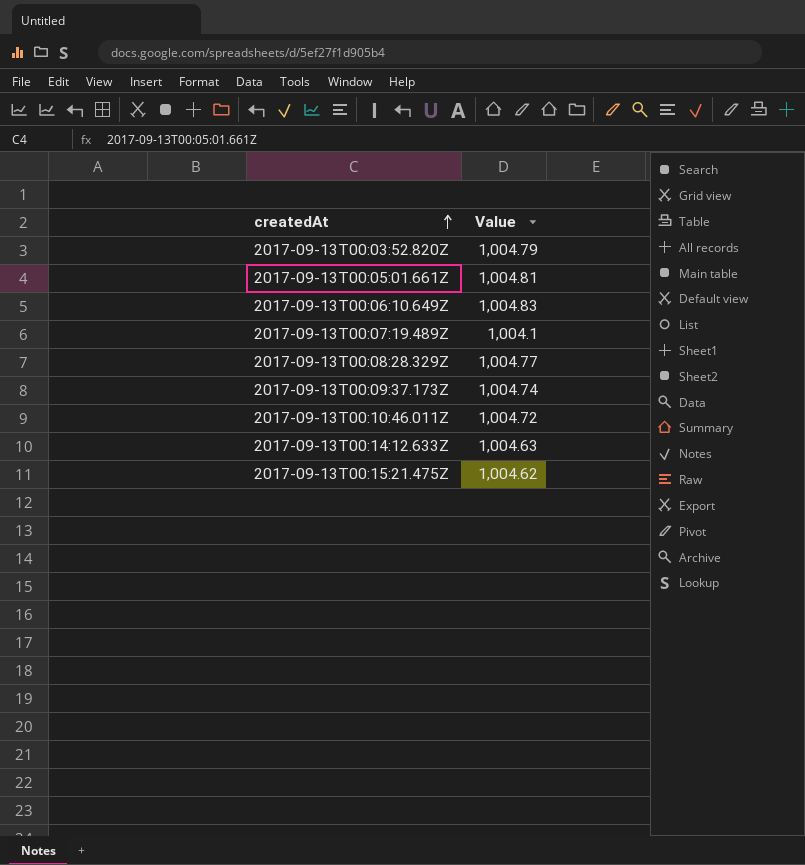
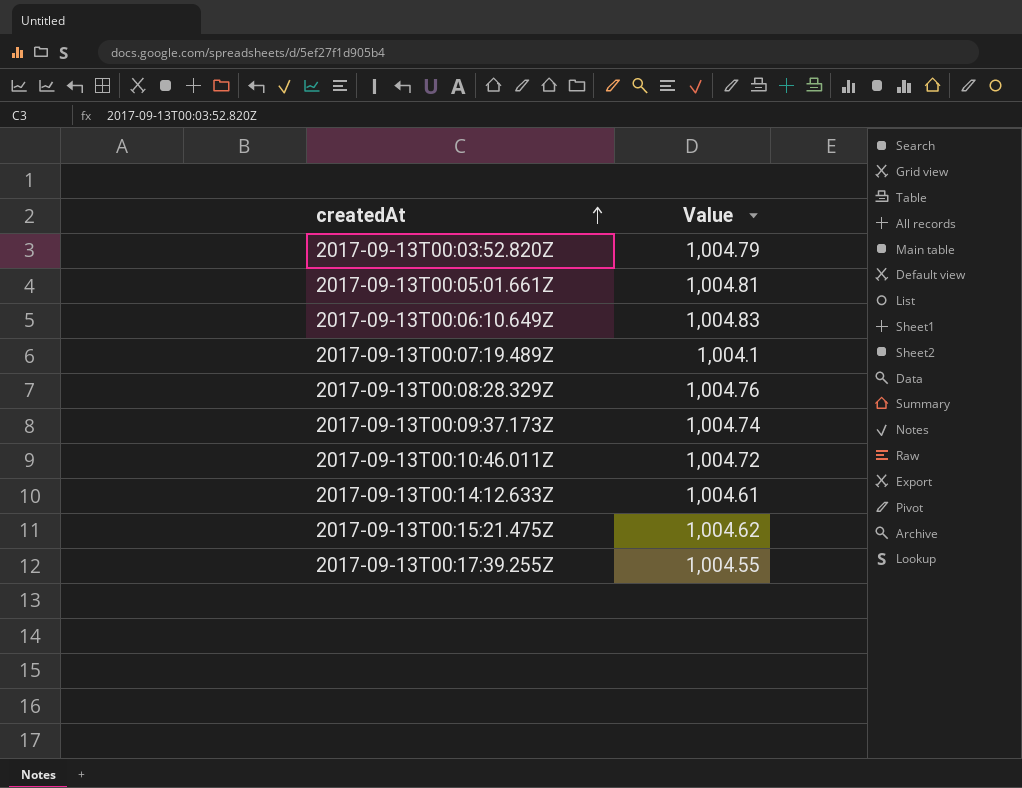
2017-09-13T00:08:28.329Z | Value: 1,004.77 -> 1,004.76
2017-09-13T00:14:12.633Z | Value: 1,004.63 -> 1,004.61
row 2017-09-13T00:17:39.255Z: none -> 1,004.55

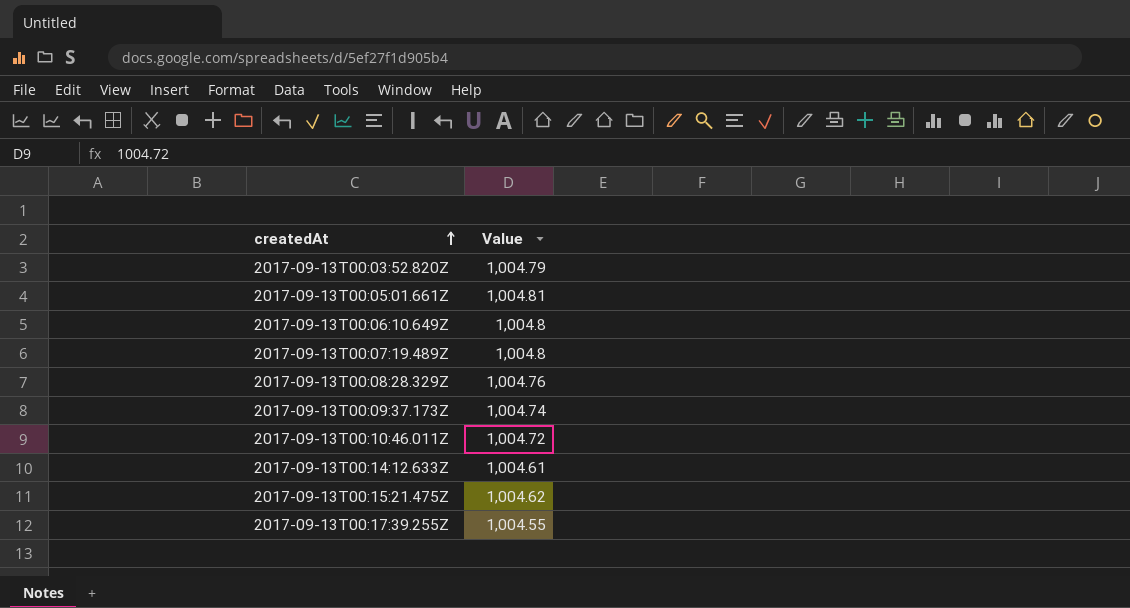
2017-09-13T00:06:10.649Z | Value: 1,004.83 -> 1,004.8
2017-09-13T00:07:19.489Z | Value: 1,004.1 -> 1,004.8

